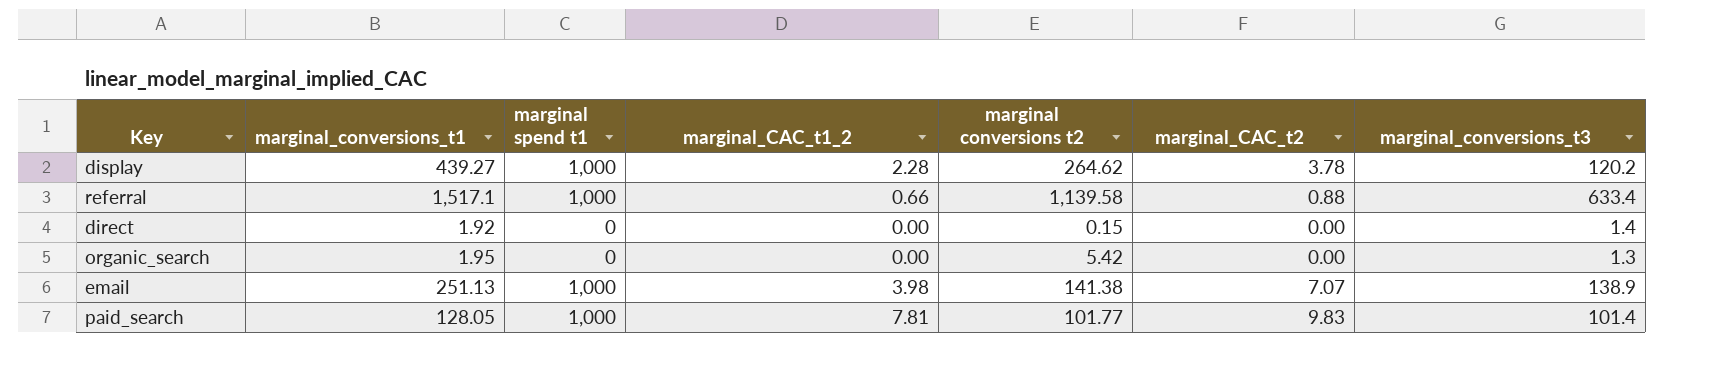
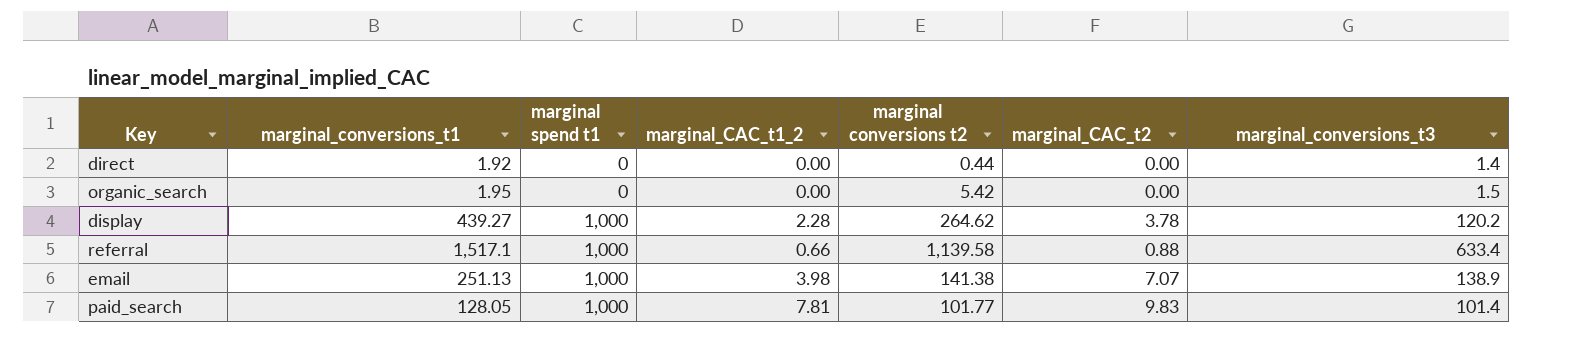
row order: none -> marginal spend t1 ascending
direct | marginal conversions t2: 0.15 -> 0.44
organic_search | marginal_conversions_t3: 1.3 -> 1.5

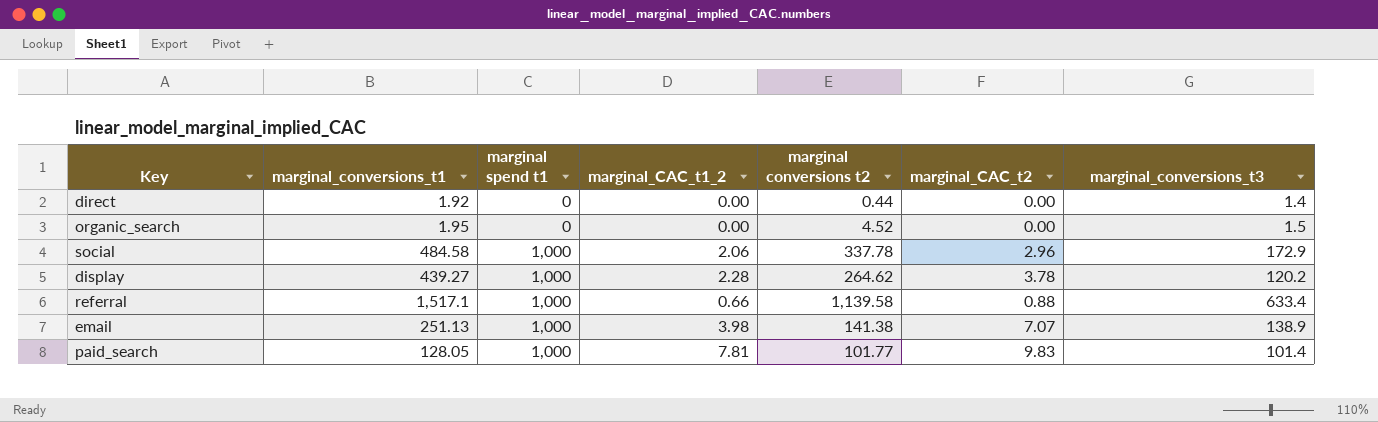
organic_search | marginal conversions t2: 5.42 -> 4.52
row social: none -> 484.58 | 1,000 | 2.06 | 337.78 | 2.96 | 172.9

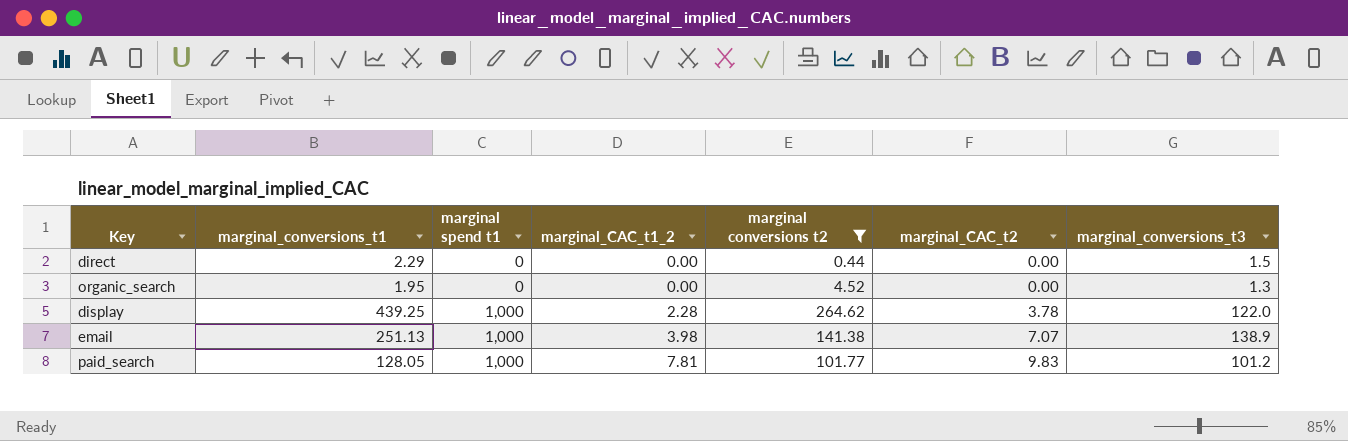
filter: none -> marginal conversions t2 <= 264.62
direct | marginal_conversions_t1: 1.92 -> 2.29
direct | marginal_conversions_t3: 1.4 -> 1.5
organic_search | marginal_conversions_t3: 1.5 -> 1.3
display | marginal_conversions_t1: 439.27 -> 439.25
display | marginal_conversions_t3: 120.2 -> 122.0
paid_search | marginal_conversions_t3: 101.4 -> 101.2

